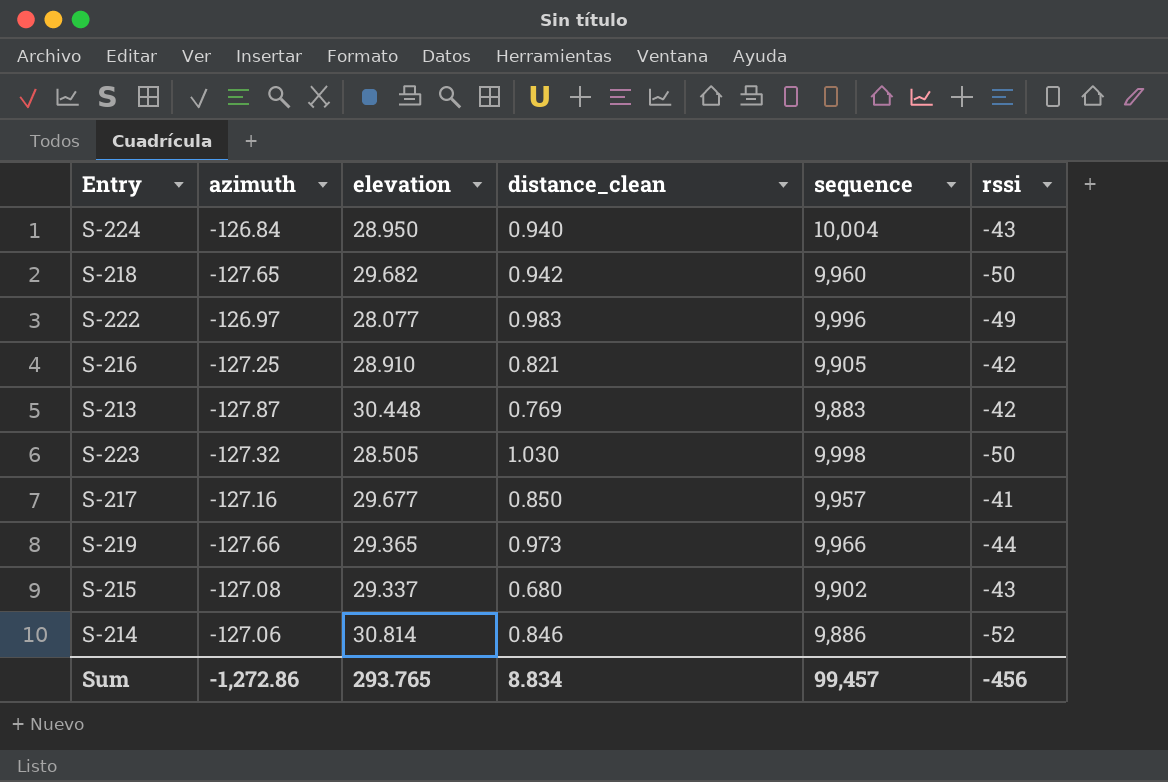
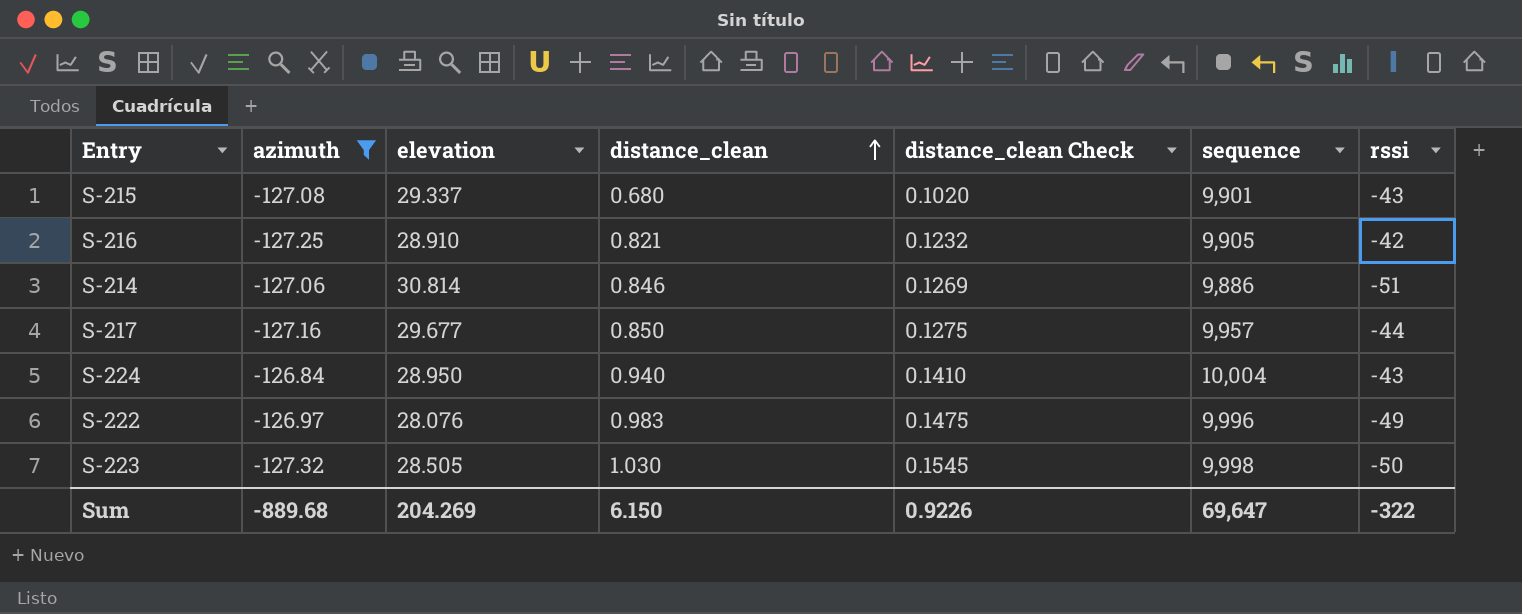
filter: none -> azimuth >= -127.32
row order: none -> distance_clean ascending
column distance_clean Check | formula: none -> [distance_clean] * 0.15
S-215 | sequence: 9,902 -> 9,901
S-214 | rssi: -52 -> -51
S-217 | rssi: -41 -> -44
S-222 | elevation: 28.077 -> 28.076
Sum | azimuth: -1,272.86 -> -889.68
Sum | elevation: 293.765 -> 204.269
Sum | distance_clean: 8.834 -> 6.150
Sum | sequence: 99,457 -> 69,647
Sum | rssi: -456 -> -322

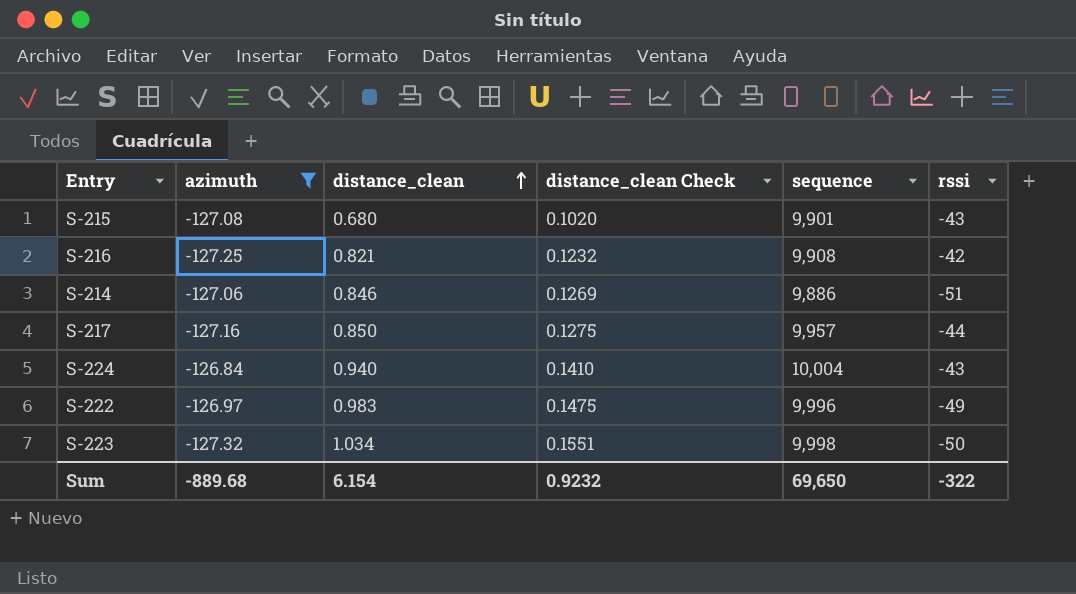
column elevation | position: 3 -> none
S-216 | sequence: 9,905 -> 9,908
S-223 | distance_clean: 1.030 -> 1.034
S-223 | distance_clean Check: 0.1545 -> 0.1551
Sum | distance_clean: 6.150 -> 6.154
Sum | distance_clean Check: 0.9226 -> 0.9232
Sum | sequence: 69,647 -> 69,650

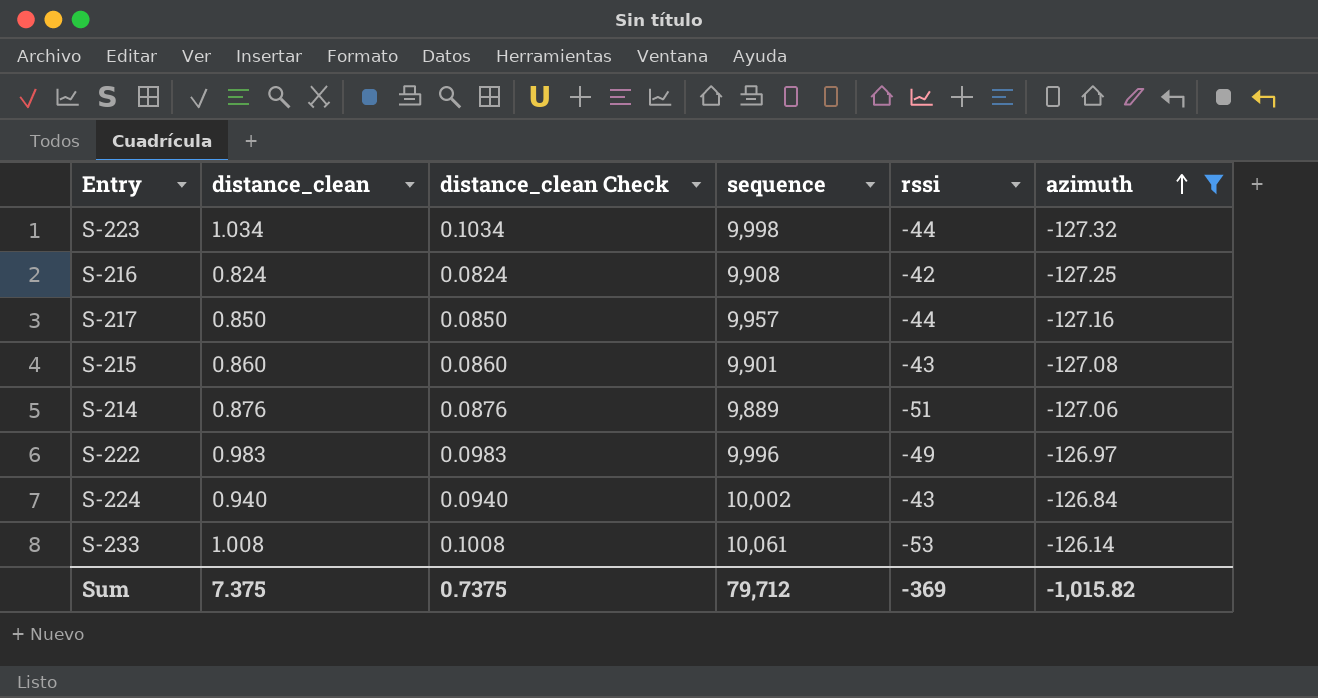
row order: distance_clean ascending -> azimuth ascending
column distance_clean Check | formula: [distance_clean] * 0.15 -> [distance_clean] * 0.1
column azimuth | position: 2 -> 6
S-223 | rssi: -50 -> -44
S-216 | distance_clean: 0.821 -> 0.824
S-215 | distance_clean: 0.680 -> 0.860
S-214 | distance_clean: 0.846 -> 0.876
S-214 | sequence: 9,886 -> 9,889
S-224 | sequence: 10,004 -> 10,002
row S-233: none -> 1.008 | 0.1008 | 10,061 | -53 | -126.14
Sum | distance_clean: 6.154 -> 7.375
Sum | distance_clean Check: 0.9232 -> 0.7375
Sum | sequence: 69,650 -> 79,712
Sum | rssi: -322 -> -369
Sum | azimuth: -889.68 -> -1,015.82

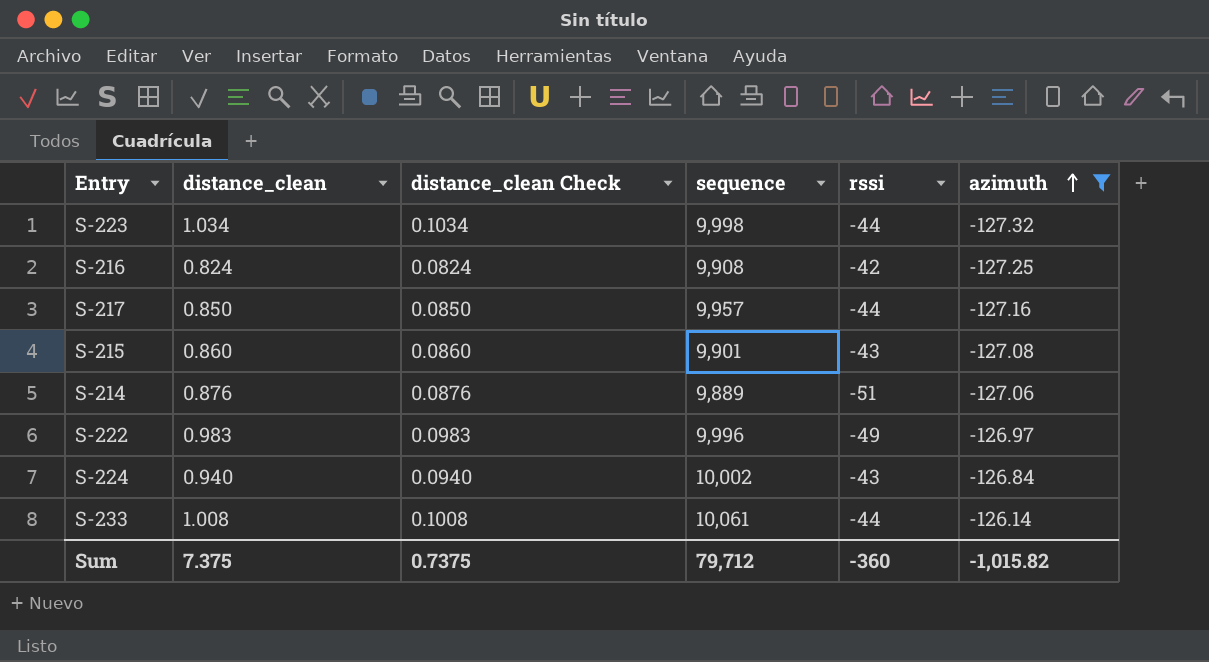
S-233 | rssi: -53 -> -44
Sum | rssi: -369 -> -360

